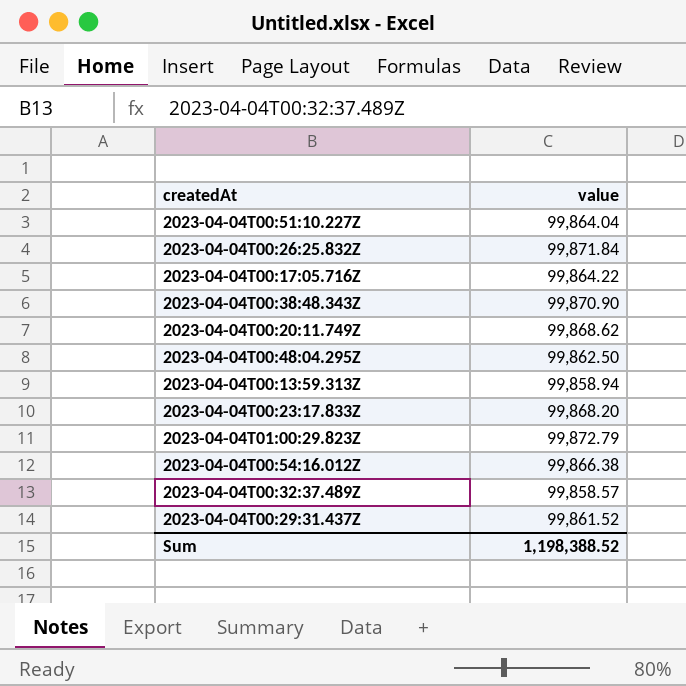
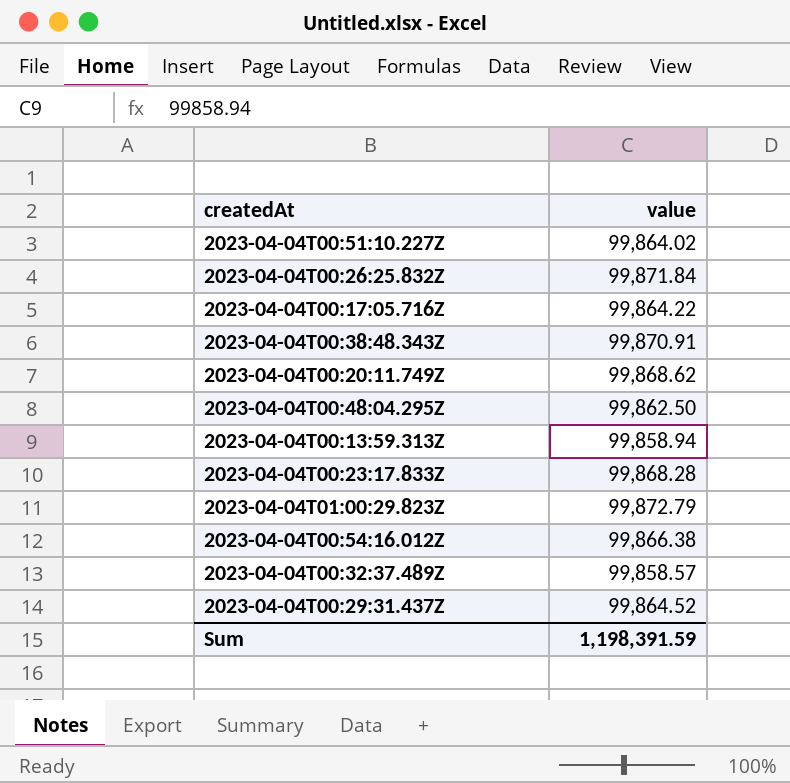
2023-04-04T00:51:10.227Z | value: 99,864.04 -> 99,864.02
2023-04-04T00:38:48.343Z | value: 99,870.90 -> 99,870.91
2023-04-04T00:23:17.833Z | value: 99,868.20 -> 99,868.28
2023-04-04T00:29:31.437Z | value: 99,861.52 -> 99,864.52
Sum | value: 1,198,388.52 -> 1,198,391.59

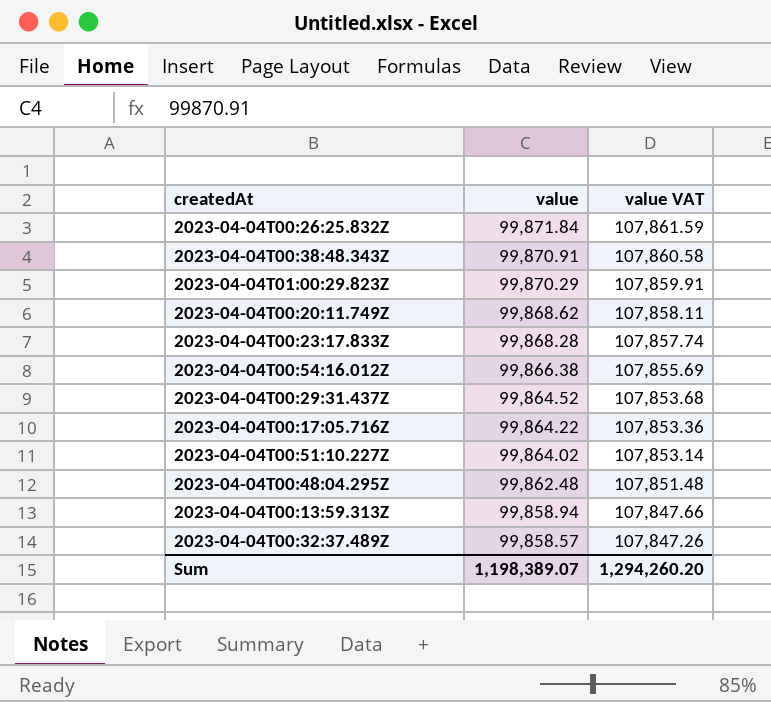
row order: none -> value descending
column value VAT | formula: none -> [value] * 1.08
2023-04-04T01:00:29.823Z | value: 99,872.79 -> 99,870.29
2023-04-04T00:48:04.295Z | value: 99,862.50 -> 99,862.48
Sum | value: 1,198,391.59 -> 1,198,389.07

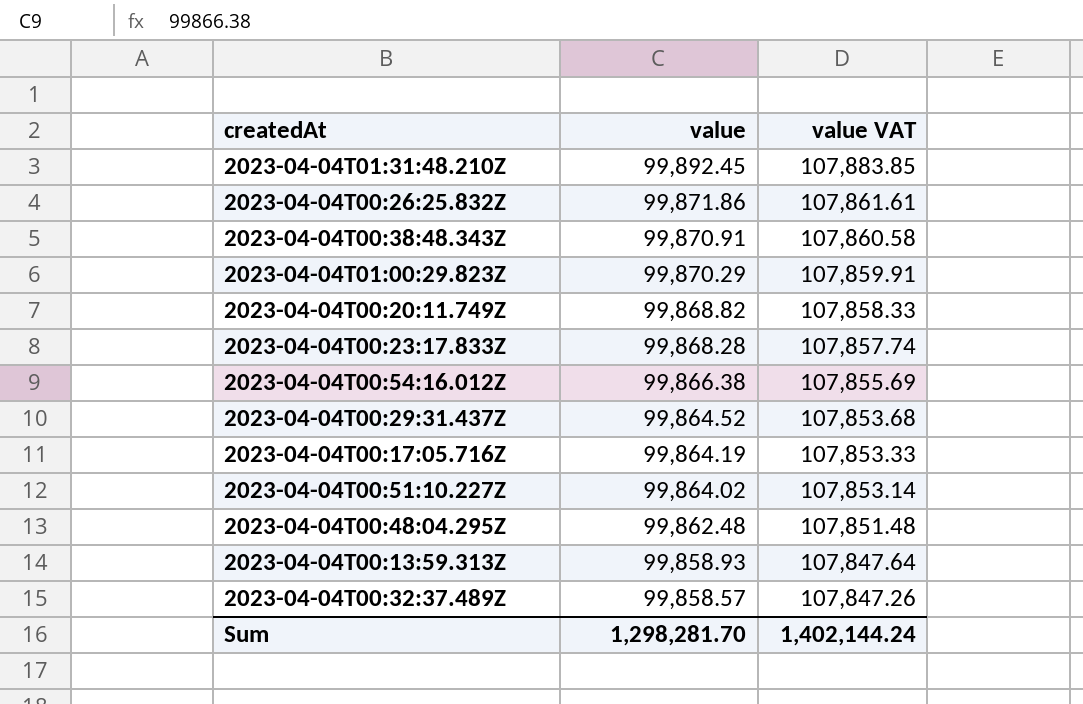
row 2023-04-04T01:31:48.210Z: none -> 99,892.45 | 107,883.85
2023-04-04T00:26:25.832Z | value: 99,871.84 -> 99,871.86
2023-04-04T00:26:25.832Z | value VAT: 107,861.59 -> 107,861.61
2023-04-04T00:20:11.749Z | value: 99,868.62 -> 99,868.82
2023-04-04T00:20:11.749Z | value VAT: 107,858.11 -> 107,858.33
2023-04-04T00:17:05.716Z | value: 99,864.22 -> 99,864.19
2023-04-04T00:17:05.716Z | value VAT: 107,853.36 -> 107,853.33
2023-04-04T00:13:59.313Z | value: 99,858.94 -> 99,858.93
2023-04-04T00:13:59.313Z | value VAT: 107,847.66 -> 107,847.64
Sum | value: 1,198,389.07 -> 1,298,281.70
Sum | value VAT: 1,294,260.20 -> 1,402,144.24

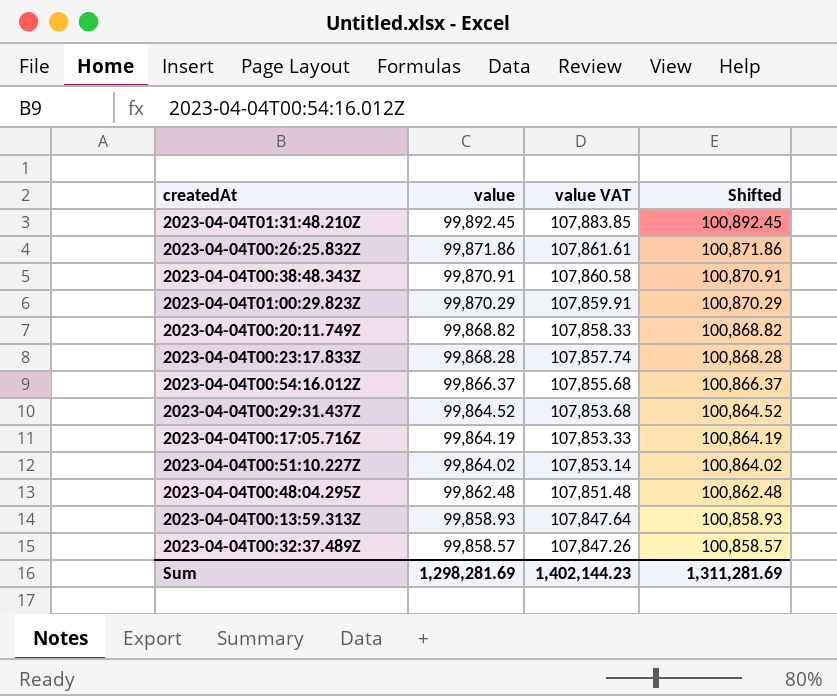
column Shifted | formula: none -> [value] + 1000
2023-04-04T00:54:16.012Z | value: 99,866.38 -> 99,866.37
2023-04-04T00:54:16.012Z | value VAT: 107,855.69 -> 107,855.68
Sum | value: 1,298,281.70 -> 1,298,281.69
Sum | value VAT: 1,402,144.24 -> 1,402,144.23

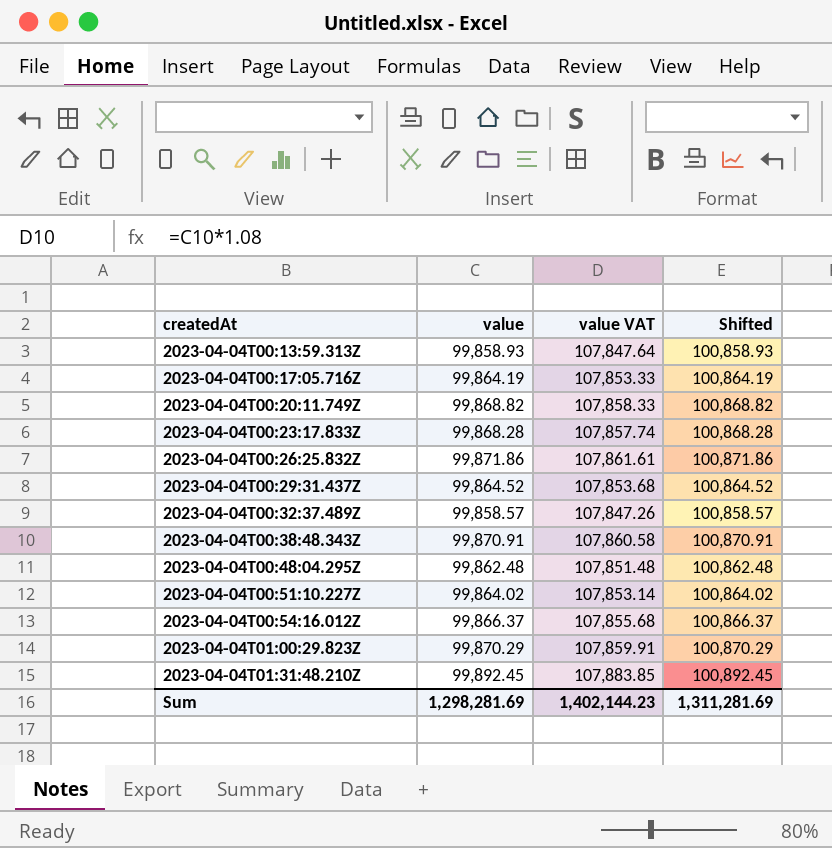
row order: value descending -> createdAt ascending

